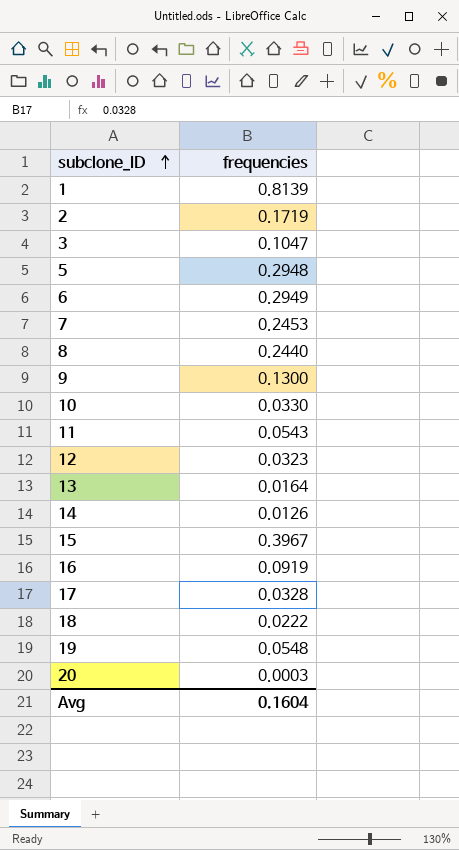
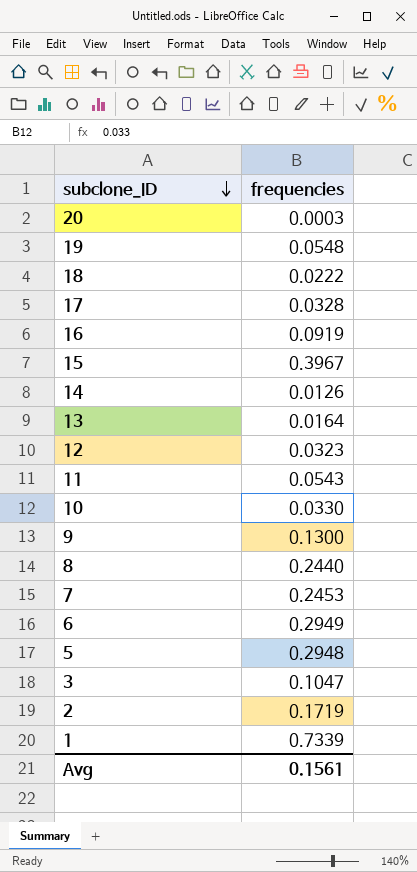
row order: subclone_ID ascending -> subclone_ID descending
1 | frequencies: 0.8139 -> 0.7339
Avg | frequencies: 0.1604 -> 0.1561

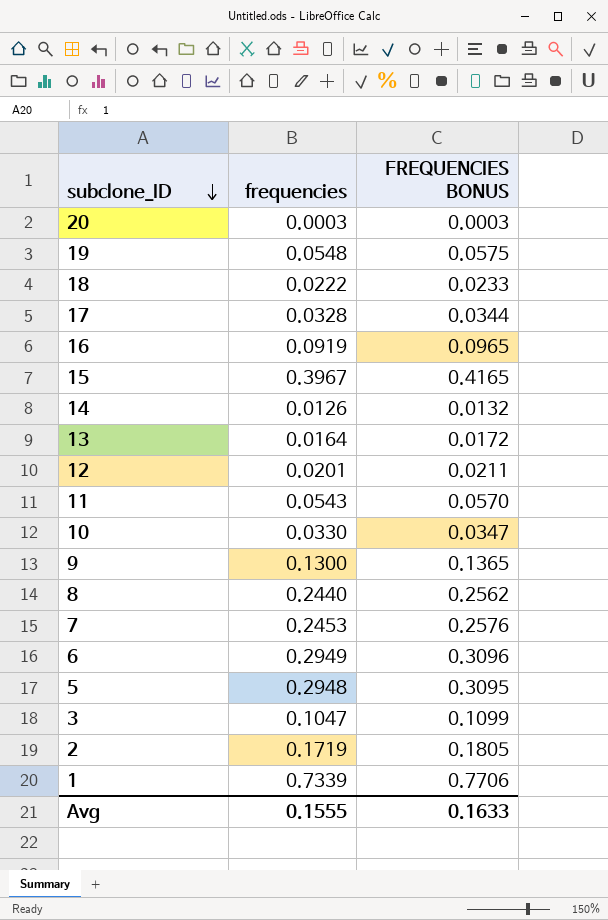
column FREQUENCIES BONUS | formula: none -> [frequencies] * 1.05
12 | frequencies: 0.0323 -> 0.0201
Avg | frequencies: 0.1561 -> 0.1555

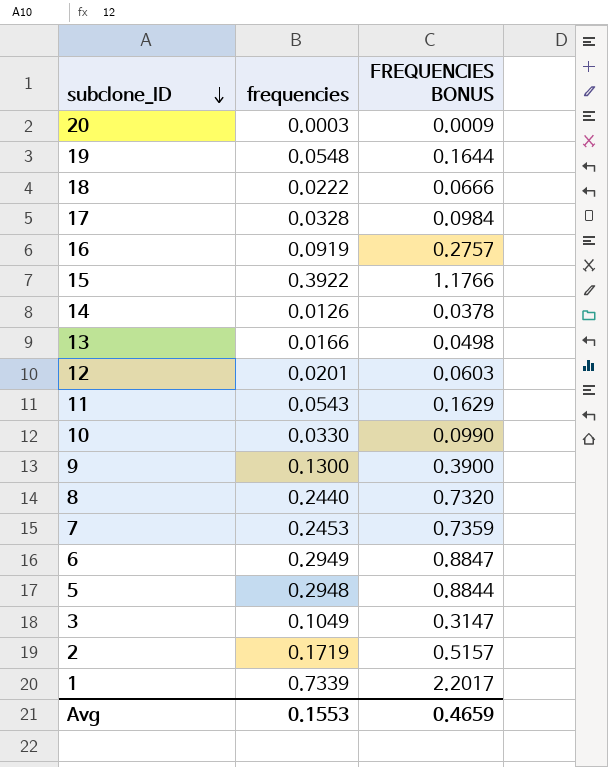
column FREQUENCIES BONUS | formula: [frequencies] * 1.05 -> [frequencies] * 3
15 | frequencies: 0.3967 -> 0.3922
13 | frequencies: 0.0164 -> 0.0166
3 | frequencies: 0.1047 -> 0.1049
Avg | frequencies: 0.1555 -> 0.1553
Avg | FREQUENCIES BONUS: 0.1633 -> 0.4659

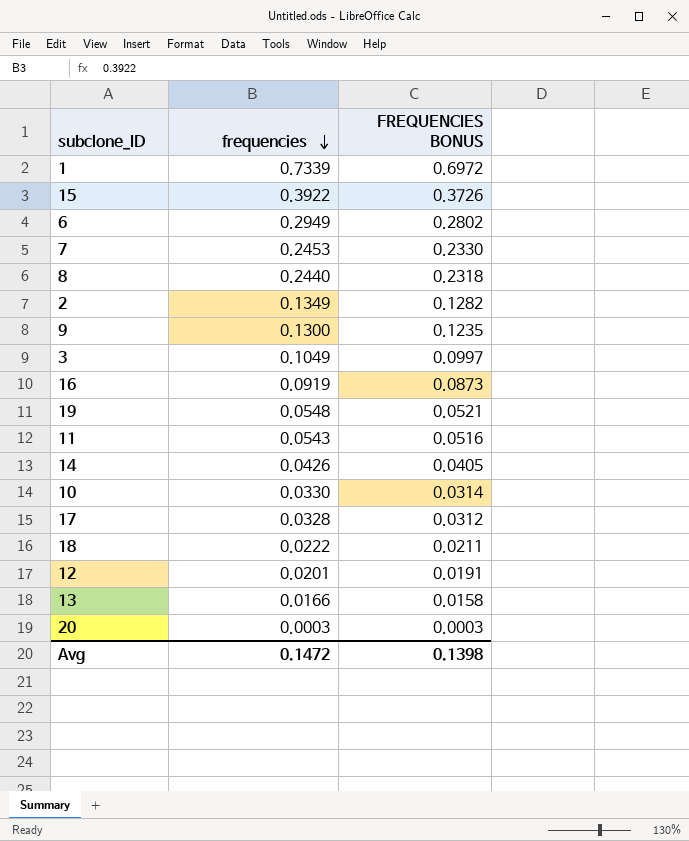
row order: subclone_ID descending -> frequencies descending
column FREQUENCIES BONUS | formula: [frequencies] * 3 -> [frequencies] * 0.95
row 5: 0.2948 | 0.8844 -> none
2 | frequencies: 0.1719 -> 0.1349
14 | frequencies: 0.0126 -> 0.0426
Avg | frequencies: 0.1553 -> 0.1472
Avg | FREQUENCIES BONUS: 0.4659 -> 0.1398

